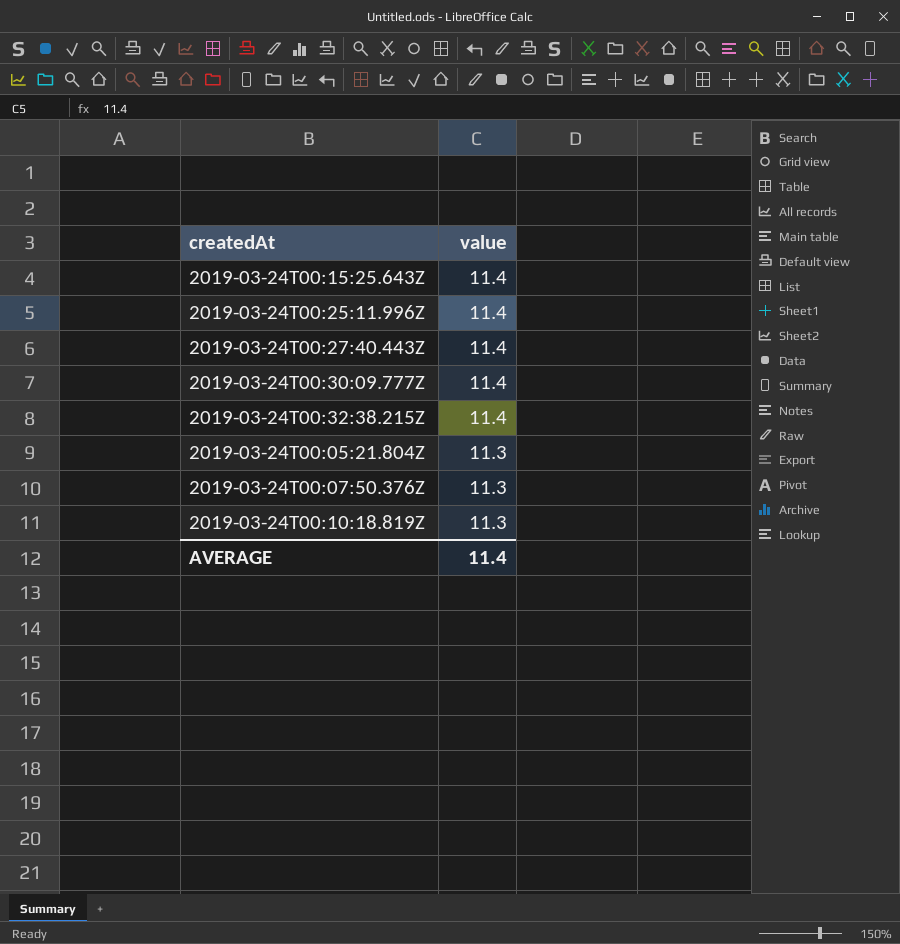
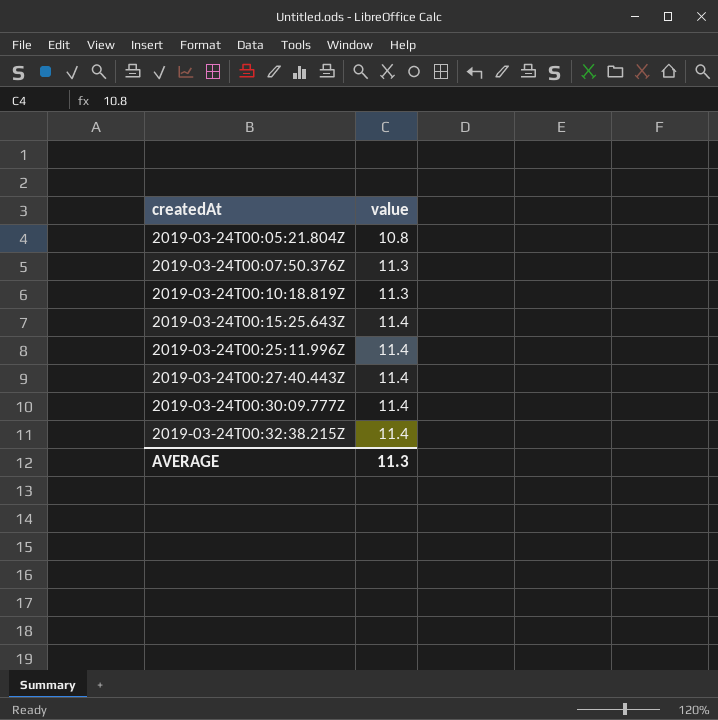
row order: value descending -> createdAt ascending
2019-03-24T00:05:21.804Z | value: 11.3 -> 10.8
AVERAGE | value: 11.4 -> 11.3

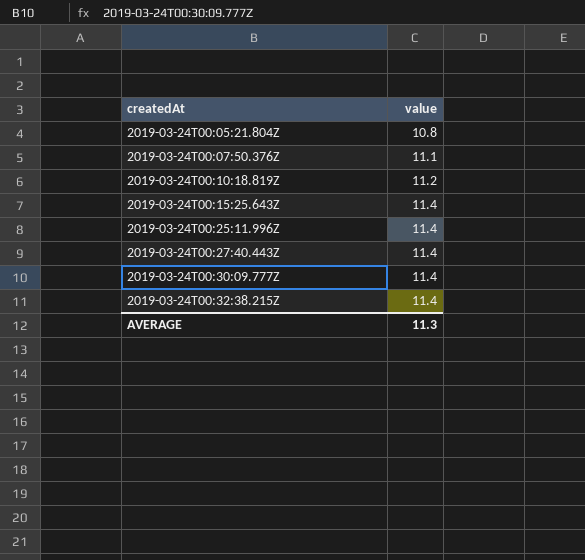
2019-03-24T00:07:50.376Z | value: 11.3 -> 11.1
2019-03-24T00:10:18.819Z | value: 11.3 -> 11.2

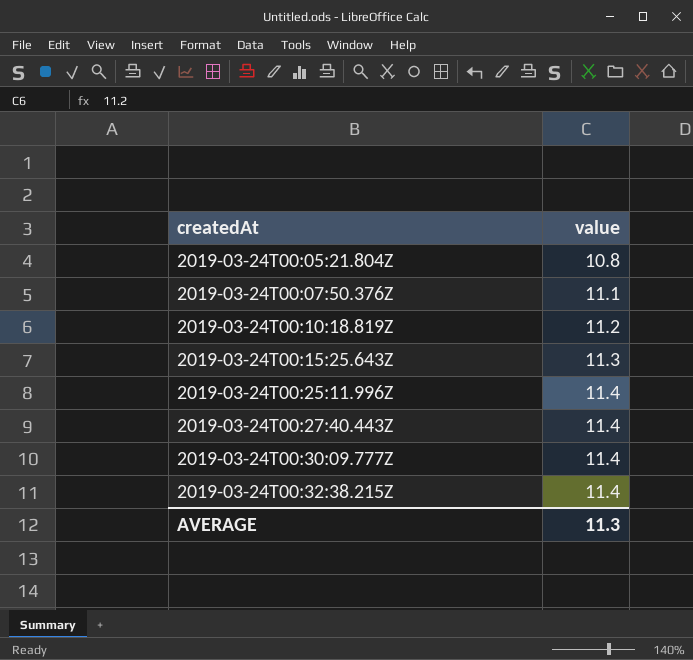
2019-03-24T00:15:25.643Z | value: 11.4 -> 11.3

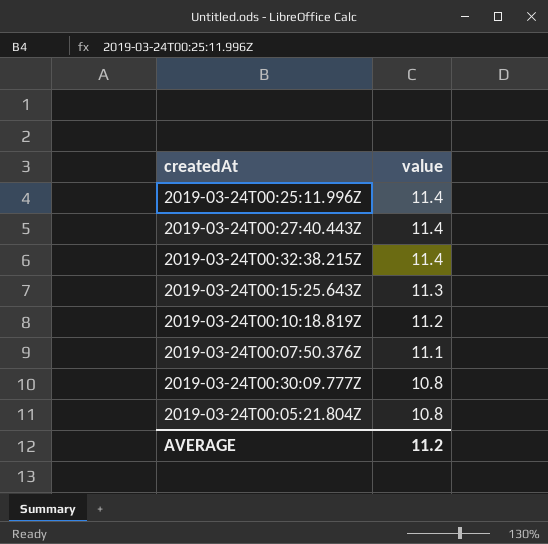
row order: createdAt ascending -> value descending
2019-03-24T00:30:09.777Z | value: 11.4 -> 10.8
AVERAGE | value: 11.3 -> 11.2

